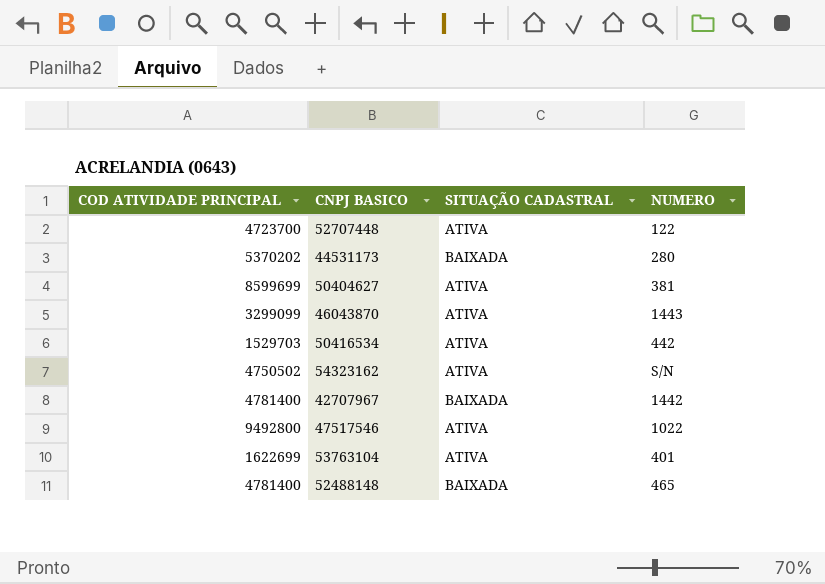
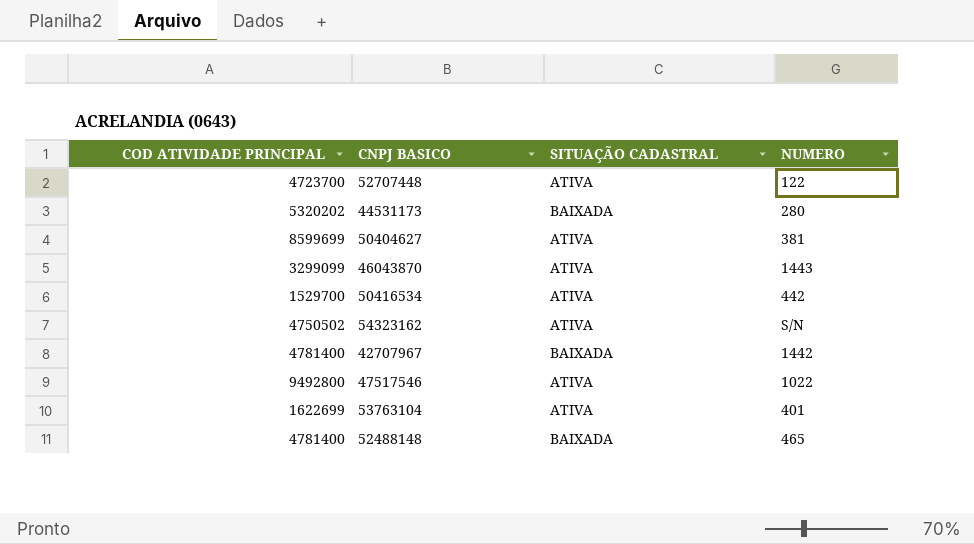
44531173 | COD ATIVIDADE PRINCIPAL: 5370202 -> 5320202
50416534 | COD ATIVIDADE PRINCIPAL: 1529703 -> 1529700

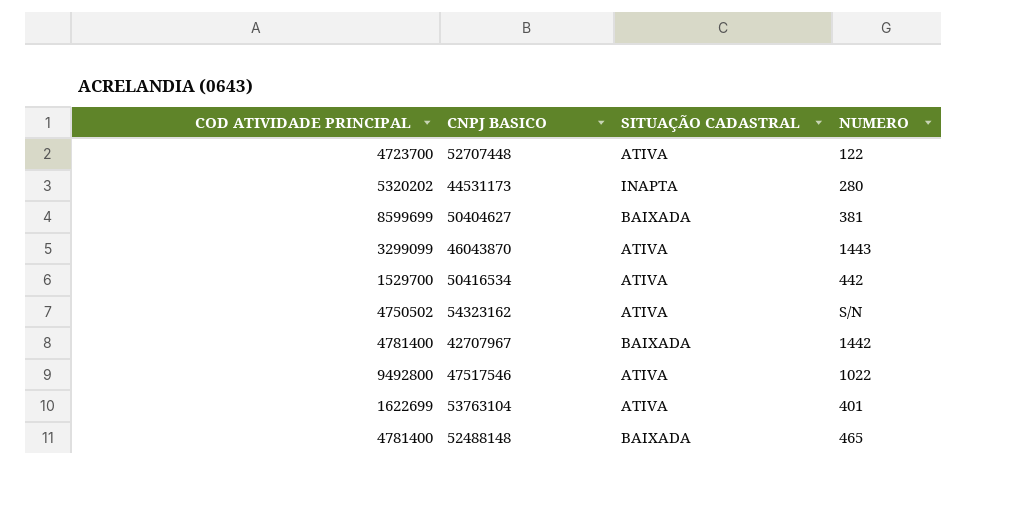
44531173 | SITUAÇÃO CADASTRAL: BAIXADA -> INAPTA
50404627 | SITUAÇÃO CADASTRAL: ATIVA -> BAIXADA

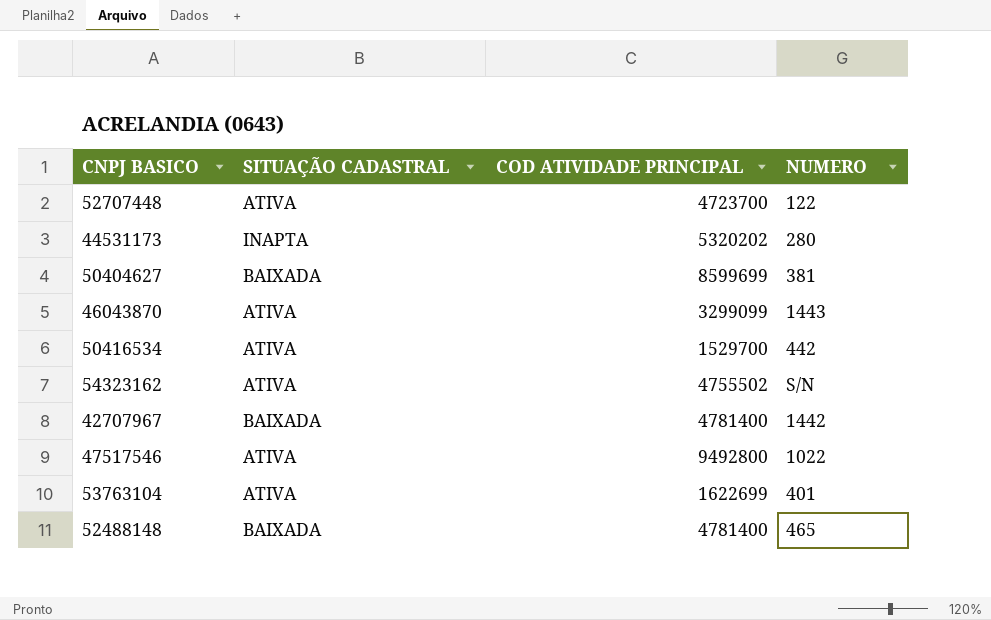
column COD ATIVIDADE PRINCIPAL | position: 1 -> 3
54323162 | COD ATIVIDADE PRINCIPAL: 4750502 -> 4755502

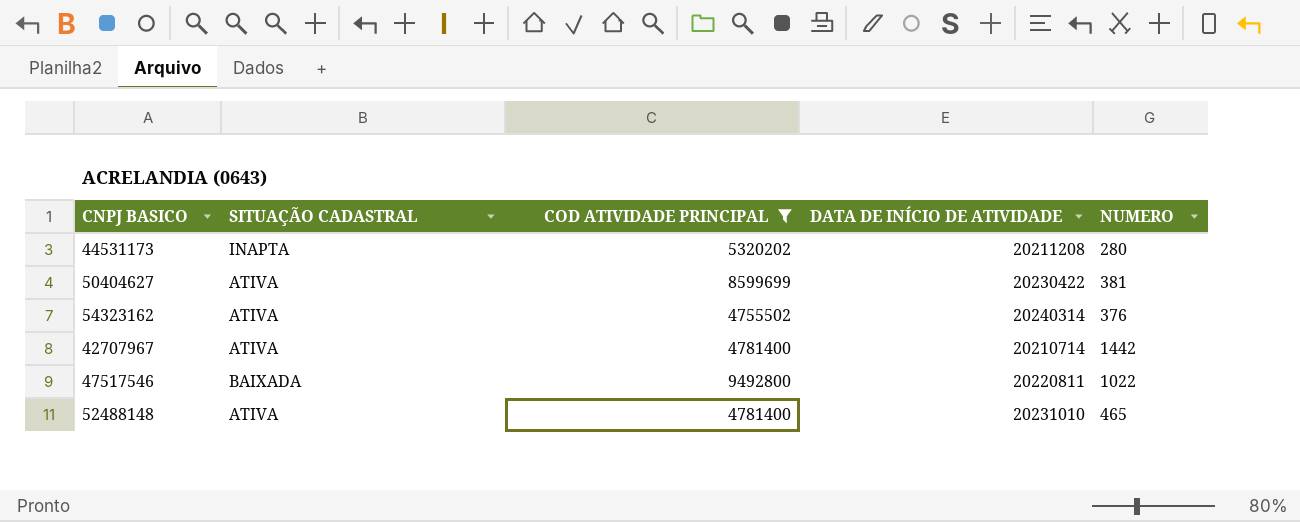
filter: none -> COD ATIVIDADE PRINCIPAL >= 4755502
column DATA DE INÍCIO DE ATIVIDADE | position: none -> 4
50404627 | SITUAÇÃO CADASTRAL: BAIXADA -> ATIVA
54323162 | NUMERO: S/N -> 376
42707967 | SITUAÇÃO CADASTRAL: BAIXADA -> ATIVA
47517546 | SITUAÇÃO CADASTRAL: ATIVA -> BAIXADA
52488148 | SITUAÇÃO CADASTRAL: BAIXADA -> ATIVA

